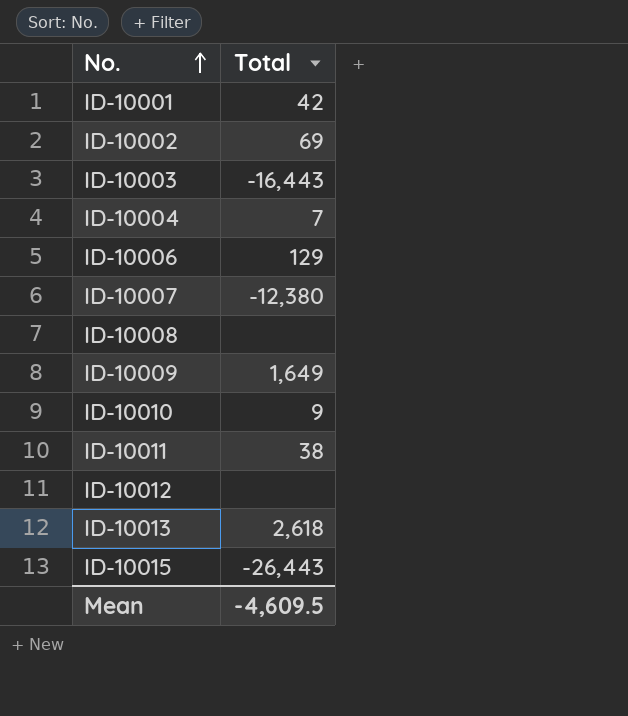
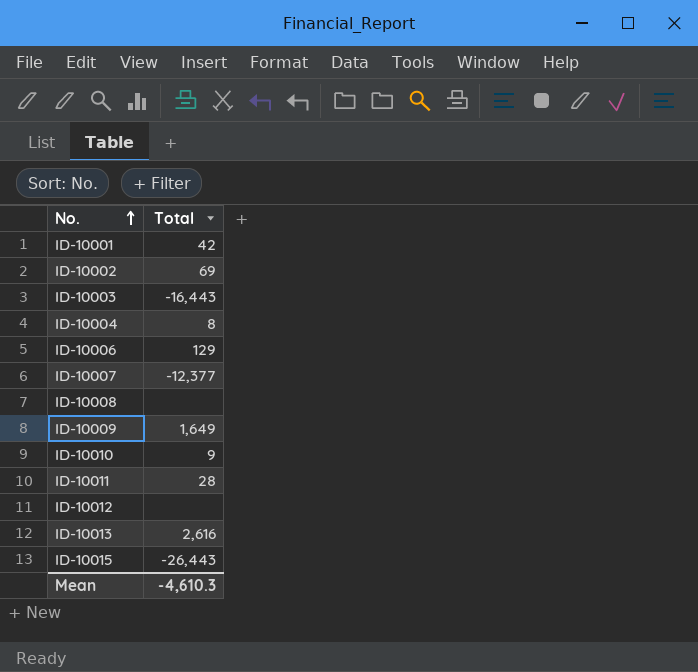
ID-10004 | Total: 7 -> 8
ID-10007 | Total: -12,380 -> -12,377
ID-10011 | Total: 38 -> 28
ID-10013 | Total: 2,618 -> 2,616
Mean | Total: -4,609.5 -> -4,610.3

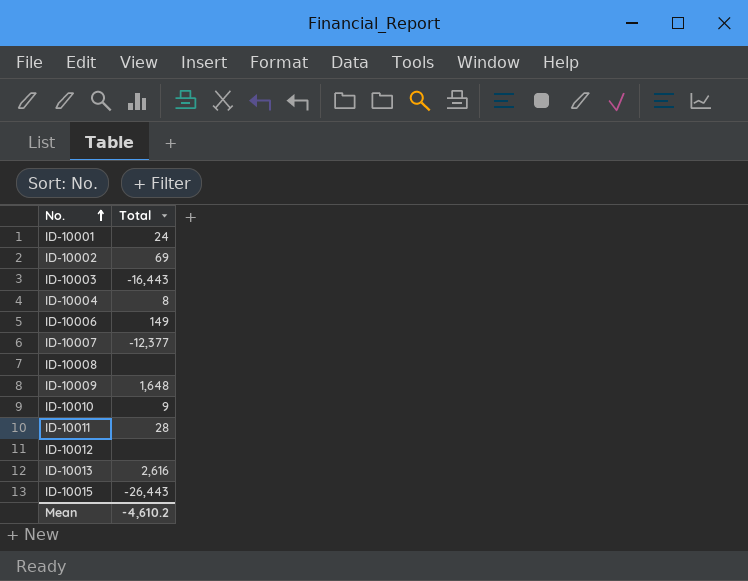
ID-10001 | Total: 42 -> 24
ID-10006 | Total: 129 -> 149
ID-10009 | Total: 1,649 -> 1,648
Mean | Total: -4,610.3 -> -4,610.2

